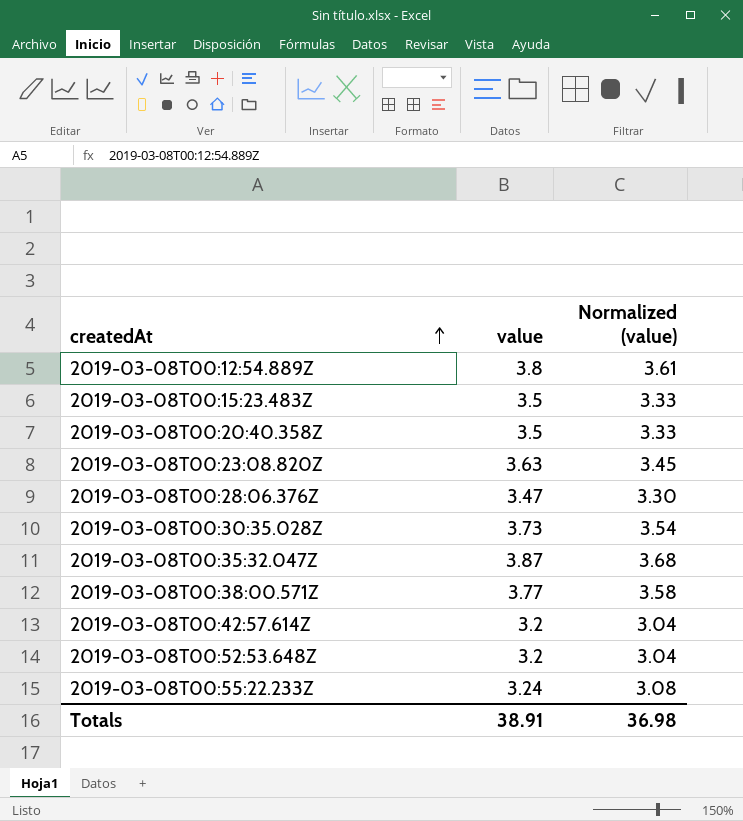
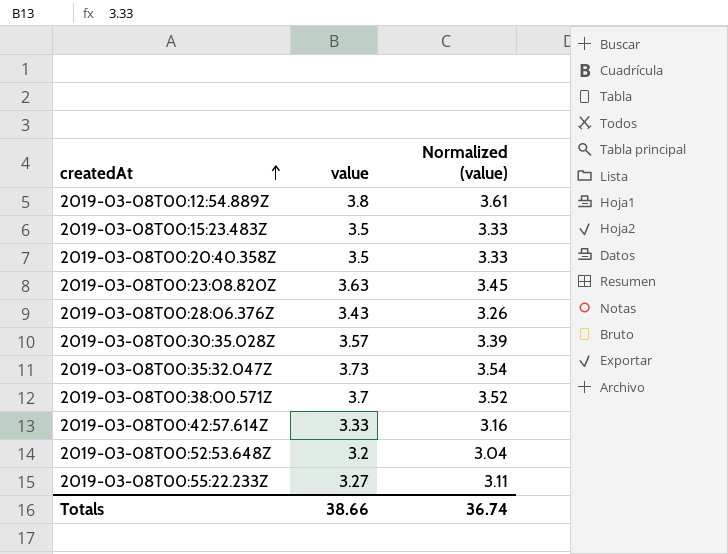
2019-03-08T00:28:06.376Z | value: 3.47 -> 3.43
2019-03-08T00:28:06.376Z | Normalized (value): 3.30 -> 3.26
2019-03-08T00:30:35.028Z | value: 3.73 -> 3.57
2019-03-08T00:30:35.028Z | Normalized (value): 3.54 -> 3.39
2019-03-08T00:35:32.047Z | value: 3.87 -> 3.73
2019-03-08T00:35:32.047Z | Normalized (value): 3.68 -> 3.54
2019-03-08T00:38:00.571Z | value: 3.77 -> 3.7
2019-03-08T00:38:00.571Z | Normalized (value): 3.58 -> 3.52
2019-03-08T00:42:57.614Z | value: 3.2 -> 3.33
2019-03-08T00:42:57.614Z | Normalized (value): 3.04 -> 3.16
2019-03-08T00:55:22.233Z | value: 3.24 -> 3.27
2019-03-08T00:55:22.233Z | Normalized (value): 3.08 -> 3.11
Totals | value: 38.91 -> 38.66
Totals | Normalized (value): 36.98 -> 36.74

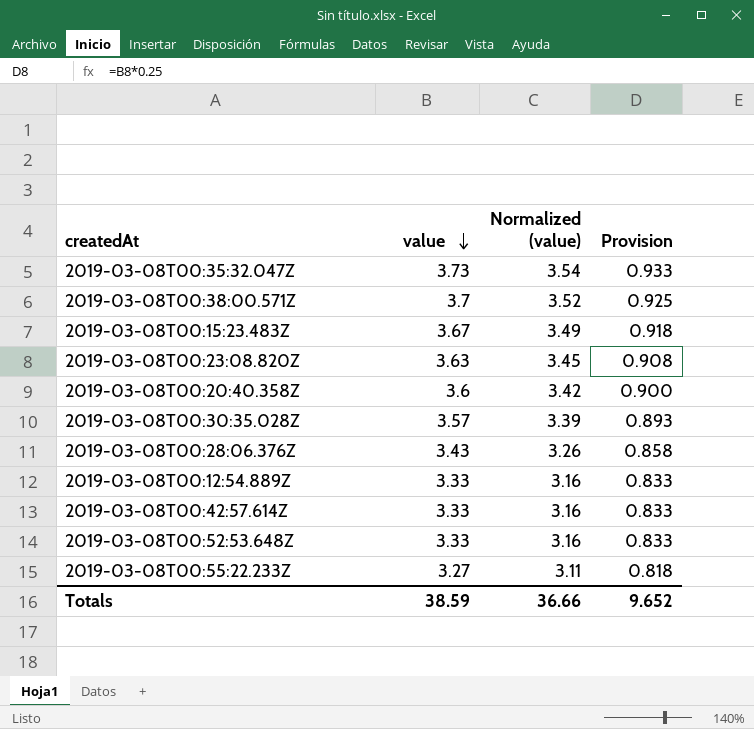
row order: createdAt ascending -> value descending
column Provision | formula: none -> [value] * 0.25
2019-03-08T00:15:23.483Z | value: 3.5 -> 3.67
2019-03-08T00:15:23.483Z | Normalized (value): 3.33 -> 3.49
2019-03-08T00:20:40.358Z | value: 3.5 -> 3.6
2019-03-08T00:20:40.358Z | Normalized (value): 3.33 -> 3.42
2019-03-08T00:12:54.889Z | value: 3.8 -> 3.33
2019-03-08T00:12:54.889Z | Normalized (value): 3.61 -> 3.16
2019-03-08T00:52:53.648Z | value: 3.2 -> 3.33
2019-03-08T00:52:53.648Z | Normalized (value): 3.04 -> 3.16
Totals | value: 38.66 -> 38.59
Totals | Normalized (value): 36.74 -> 36.66

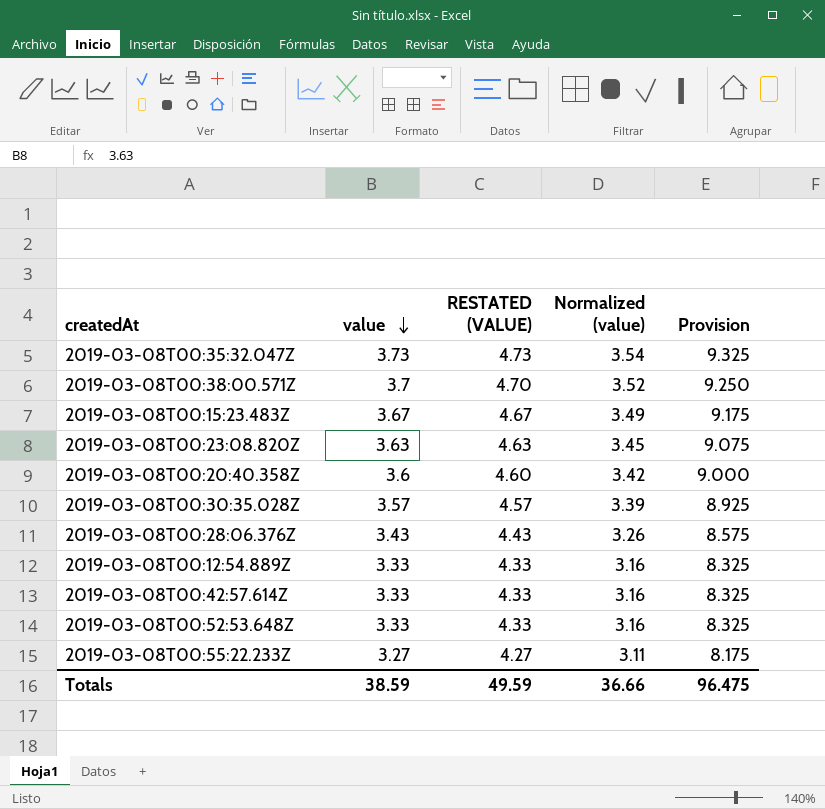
column RESTATED (VALUE) | formula: none -> [value] + 1
column Provision | formula: [value] * 0.25 -> [value] * 2.5
Totals | Provision: 9.652 -> 96.475

